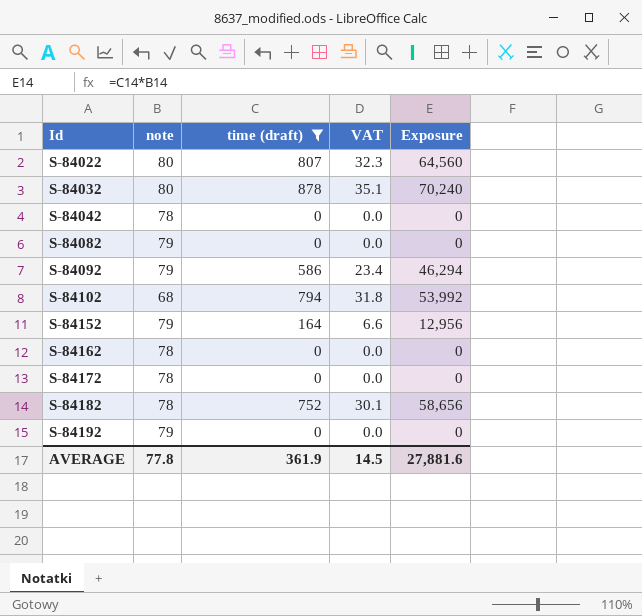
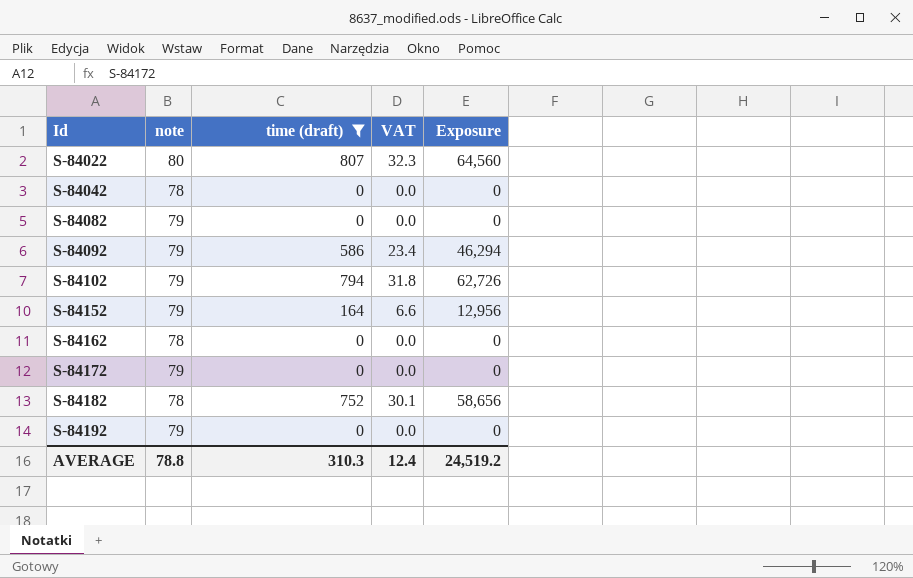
row S-84032: 80 | 878 | 35.1 | 70,240 -> none
S-84102 | note: 68 -> 79
S-84102 | Exposure: 53,992 -> 62,726
S-84172 | note: 78 -> 79
AVERAGE | note: 77.8 -> 78.8
AVERAGE | time (draft): 361.9 -> 310.3
AVERAGE | VAT: 14.5 -> 12.4
AVERAGE | Exposure: 27,881.6 -> 24,519.2

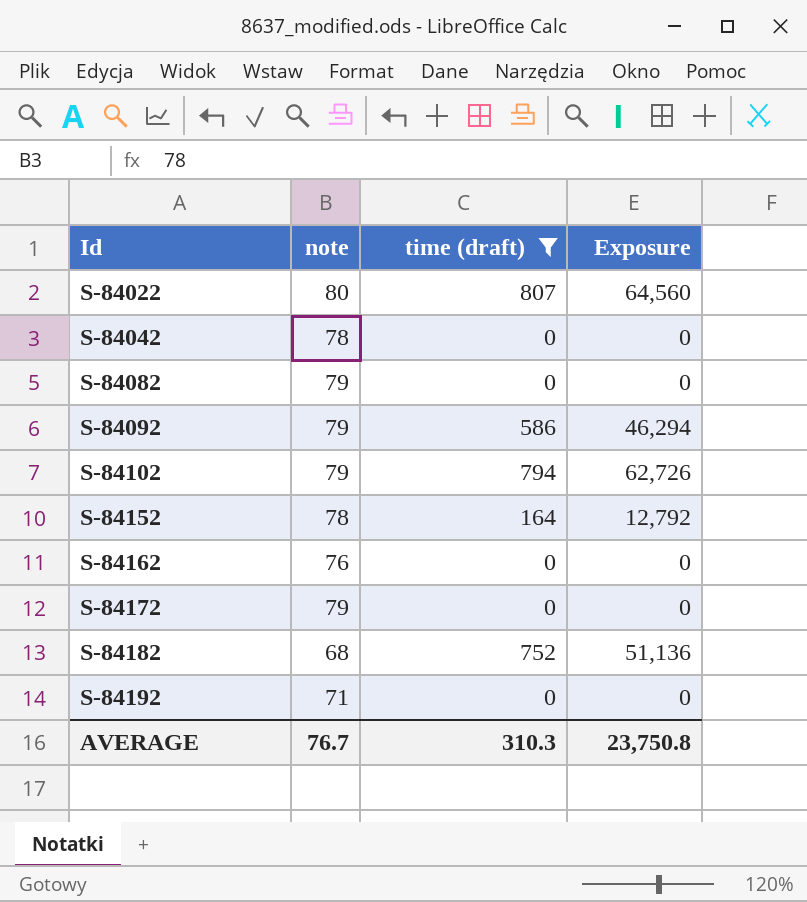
column VAT | formula: [time (draft)] * 0.04 -> none
S-84152 | note: 79 -> 78
S-84152 | Exposure: 12,956 -> 12,792
S-84162 | note: 78 -> 76
S-84182 | note: 78 -> 68
S-84182 | Exposure: 58,656 -> 51,136
S-84192 | note: 79 -> 71
AVERAGE | note: 78.8 -> 76.7
AVERAGE | Exposure: 24,519.2 -> 23,750.8

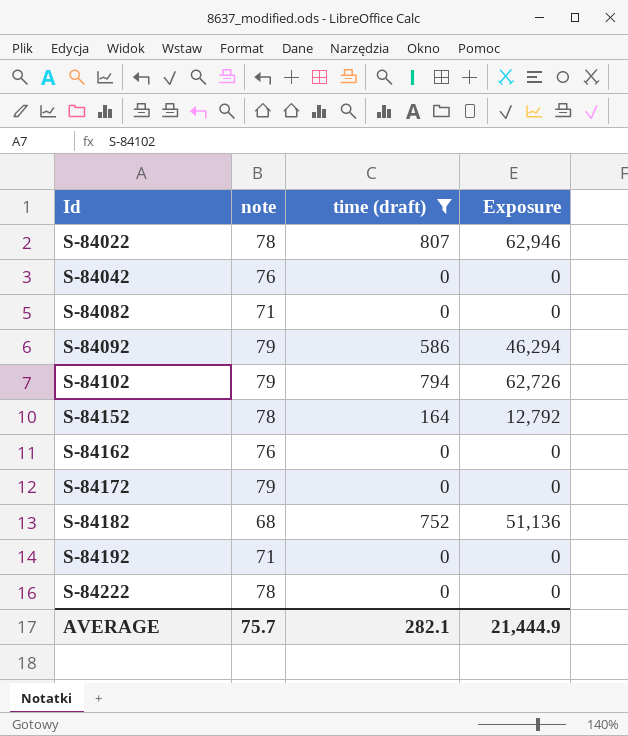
S-84022 | note: 80 -> 78
S-84022 | Exposure: 64,560 -> 62,946
S-84042 | note: 78 -> 76
S-84082 | note: 79 -> 71
row S-84222: none -> 78 | 0 | 0
AVERAGE | note: 76.7 -> 75.7
AVERAGE | time (draft): 310.3 -> 282.1
AVERAGE | Exposure: 23,750.8 -> 21,444.9

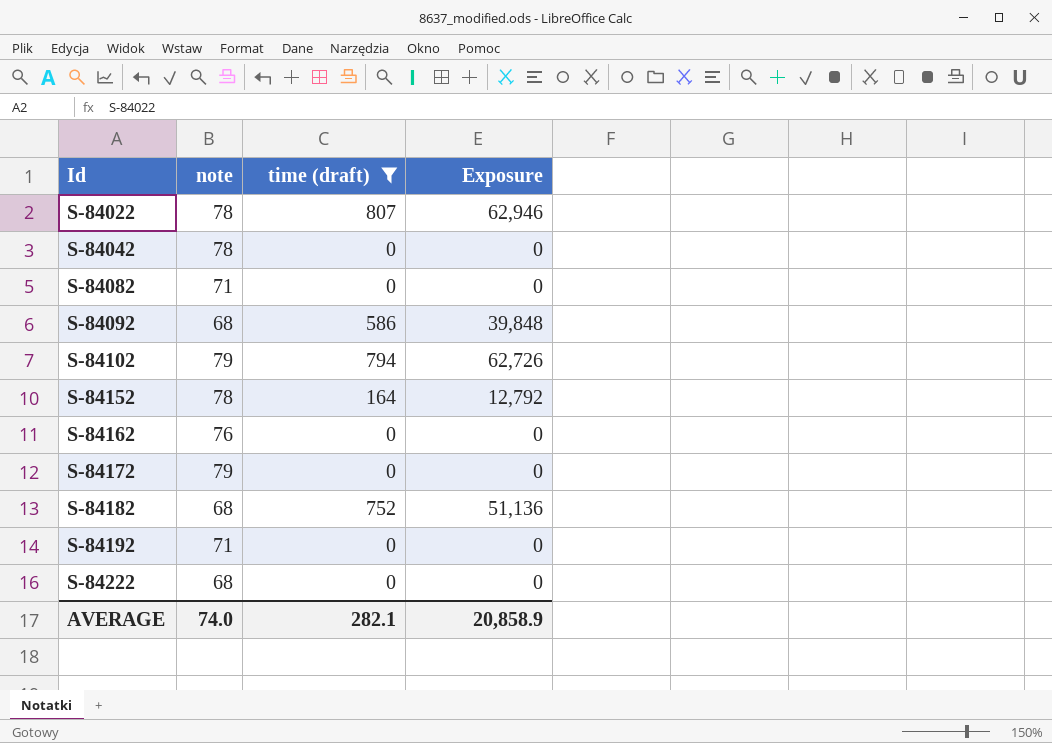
S-84042 | note: 76 -> 78
S-84092 | note: 79 -> 68
S-84092 | Exposure: 46,294 -> 39,848
S-84222 | note: 78 -> 68
AVERAGE | note: 75.7 -> 74.0
AVERAGE | Exposure: 21,444.9 -> 20,858.9

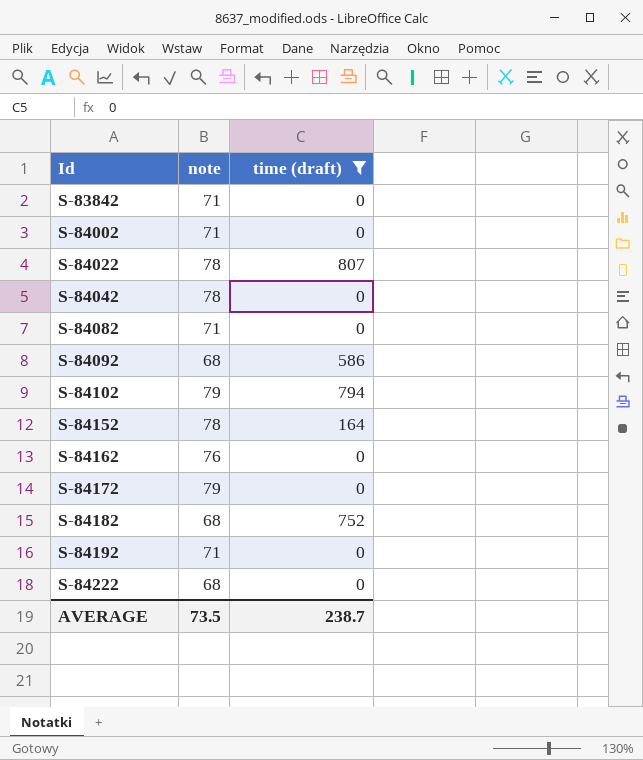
column Exposure | formula: [note] * [time (draft)] -> none
row S-83842: none -> 71 | 0
row S-84002: none -> 71 | 0
AVERAGE | note: 74.0 -> 73.5
AVERAGE | time (draft): 282.1 -> 238.7

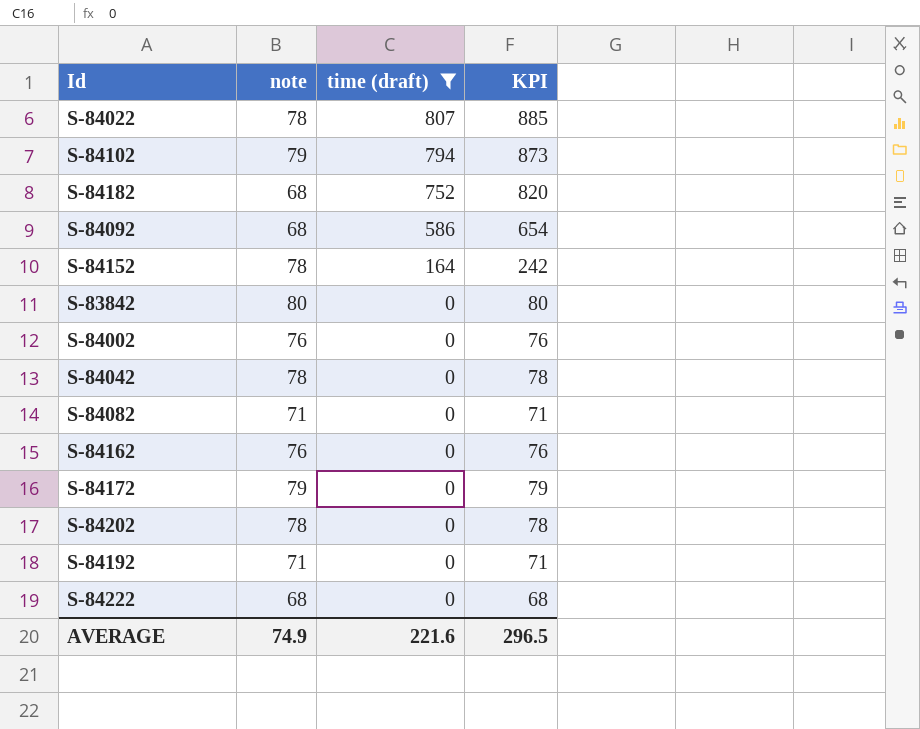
row order: Id ascending -> time (draft) descending
column KPI | formula: none -> [note] + [time (draft)]
S-83842 | note: 71 -> 80
S-84002 | note: 71 -> 76
row S-84202: none -> 78 | 0 | 78
AVERAGE | note: 73.5 -> 74.9
AVERAGE | time (draft): 238.7 -> 221.6

